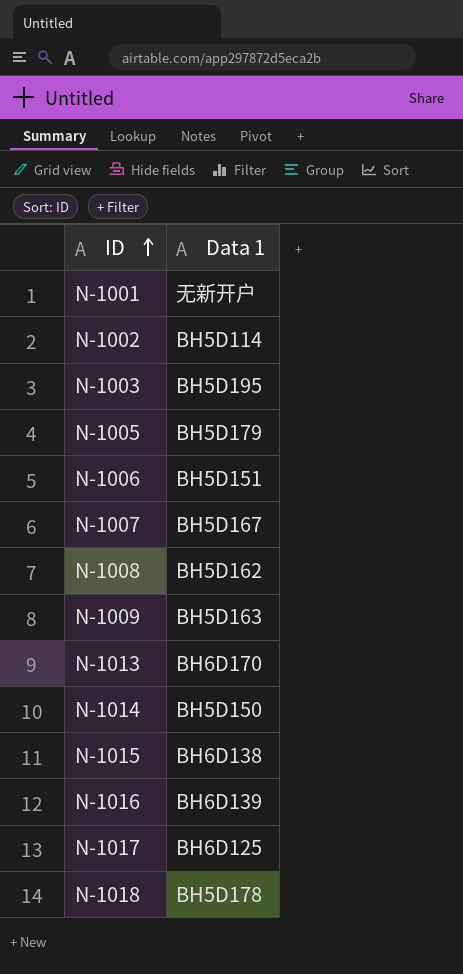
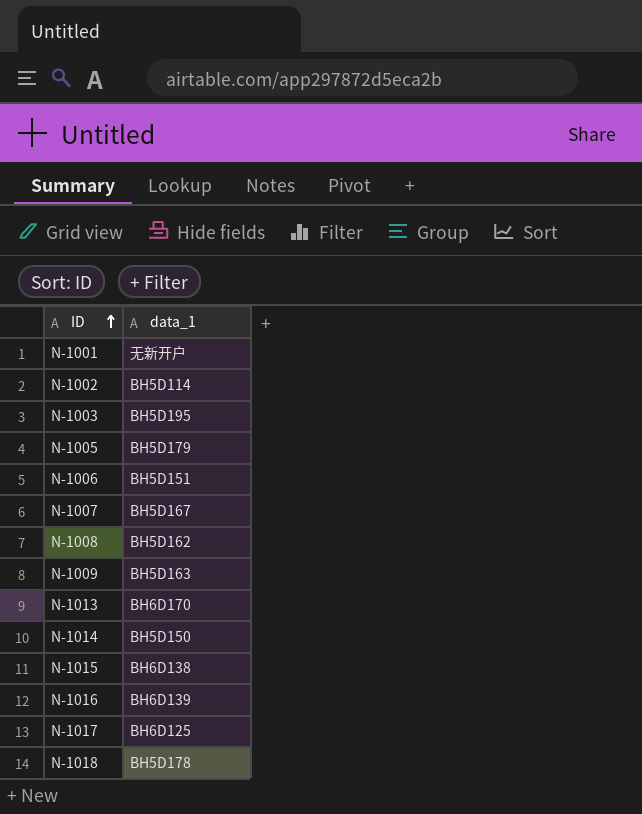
column name: Data 1 -> data_1

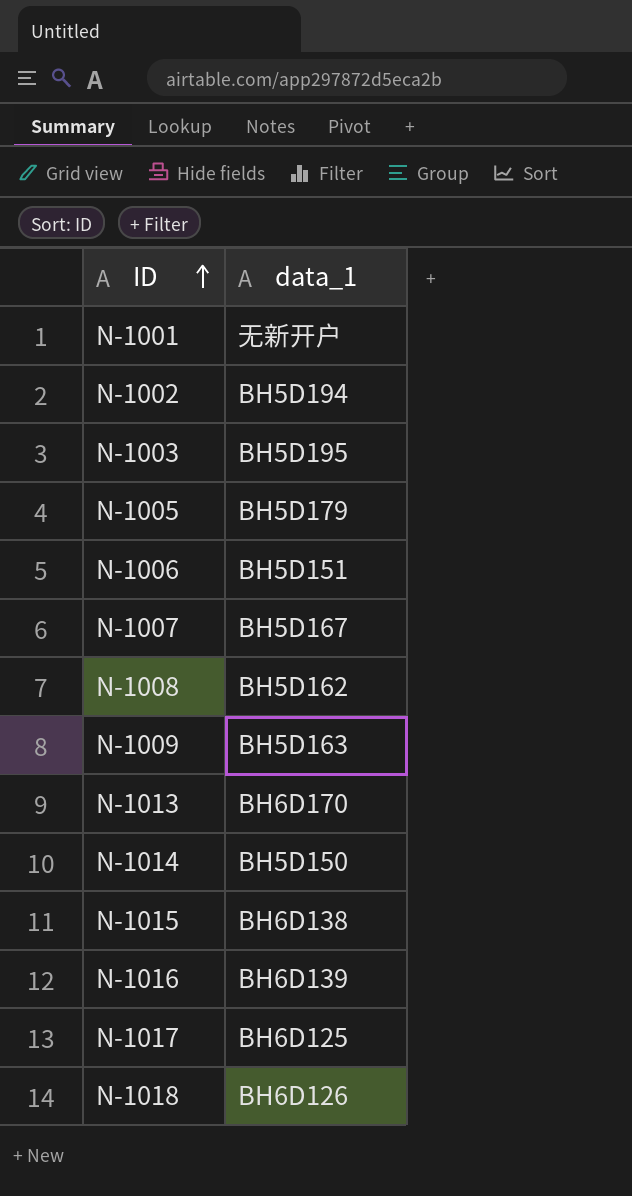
N-1002 | data_1: BH5D114 -> BH5D194
N-1018 | data_1: BH5D178 -> BH6D126

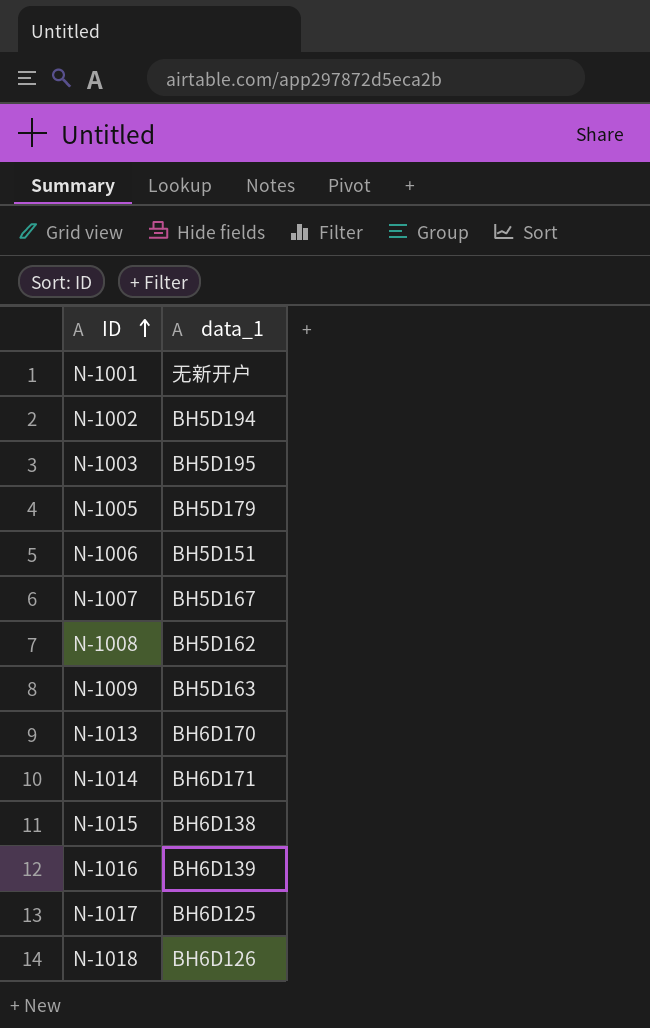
N-1014 | data_1: BH5D150 -> BH6D171

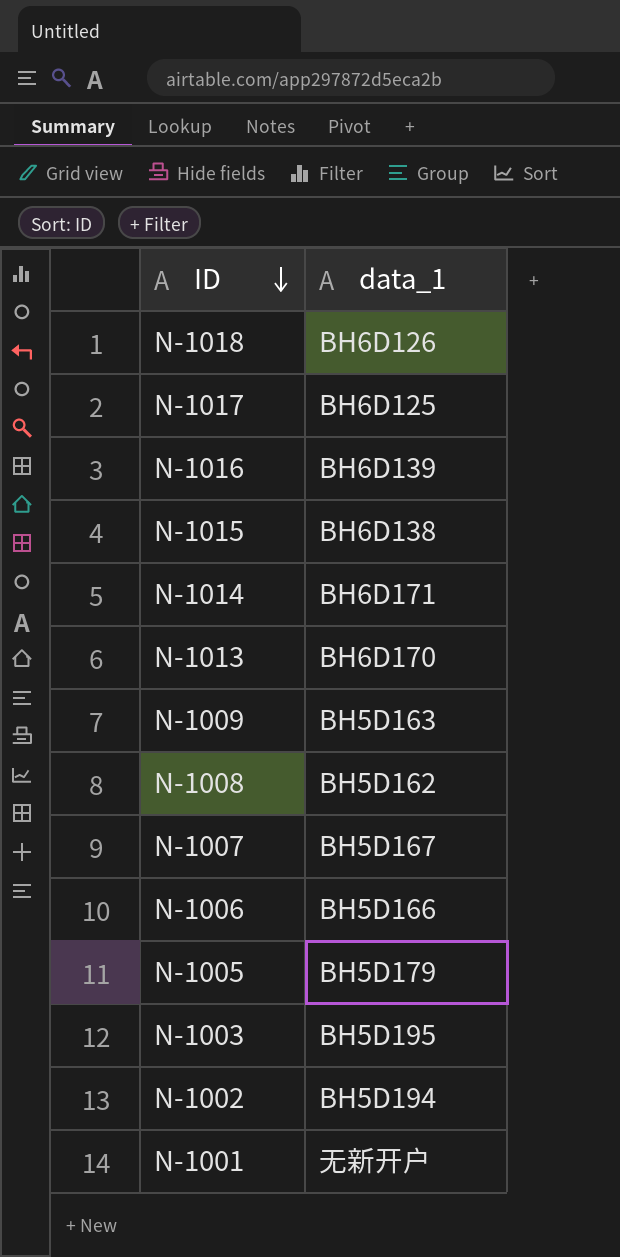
row order: ID ascending -> ID descending
N-1006 | data_1: BH5D151 -> BH5D166

